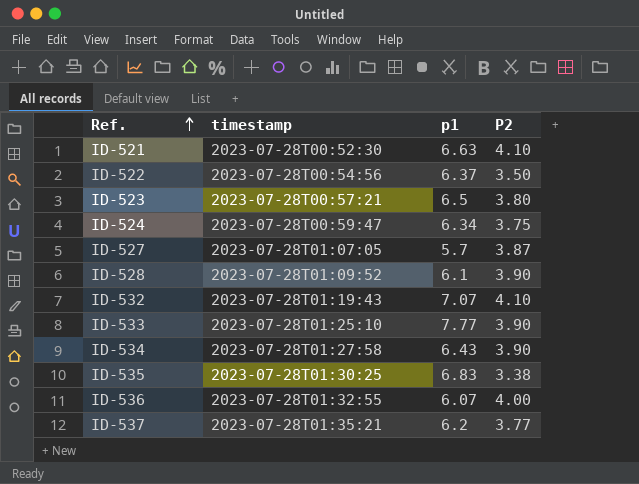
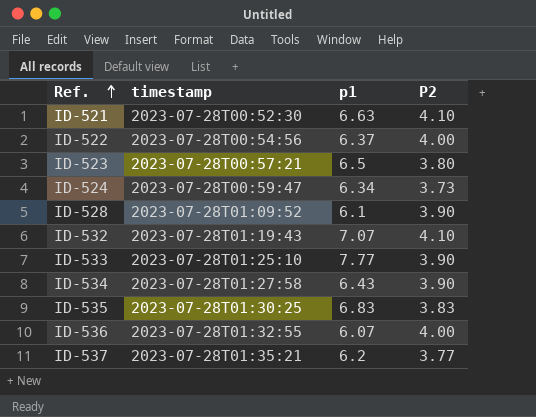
row ID-527: 2023-07-28T01:07:05 | 5.7 | 3.87 -> none
ID-522 | P2: 3.50 -> 4.00
ID-524 | P2: 3.75 -> 3.73
ID-535 | P2: 3.38 -> 3.83

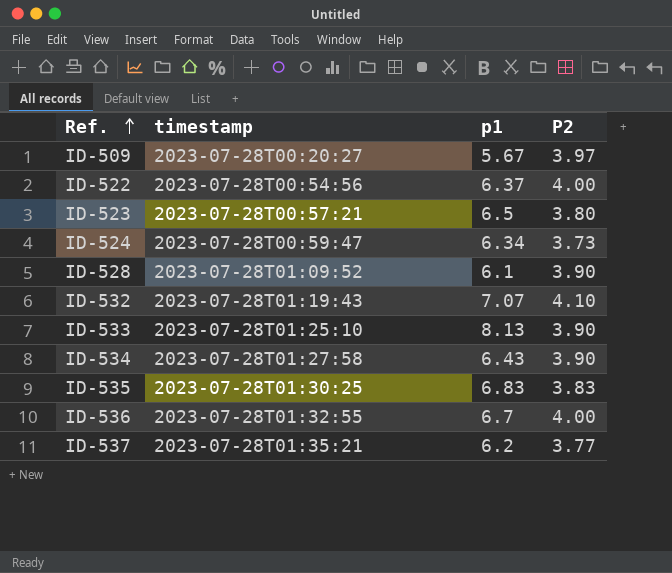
row ID-521: 2023-07-28T00:52:30 | 6.63 | 4.10 -> none
row ID-509: none -> 2023-07-28T00:20:27 | 5.67 | 3.97
ID-533 | p1: 7.77 -> 8.13
ID-536 | p1: 6.07 -> 6.7

